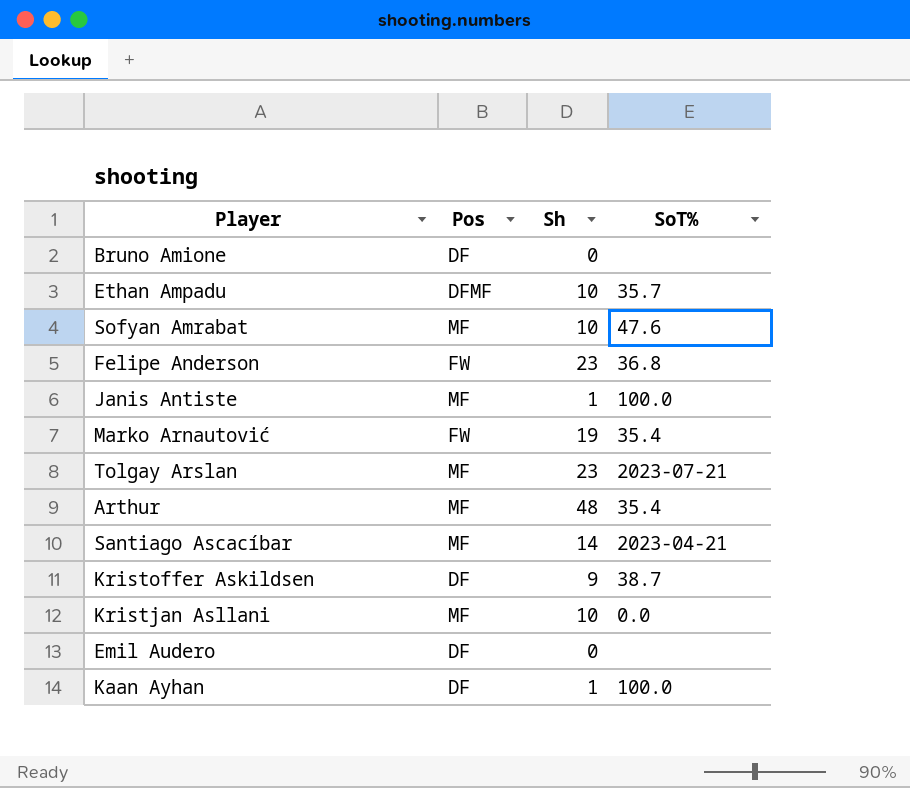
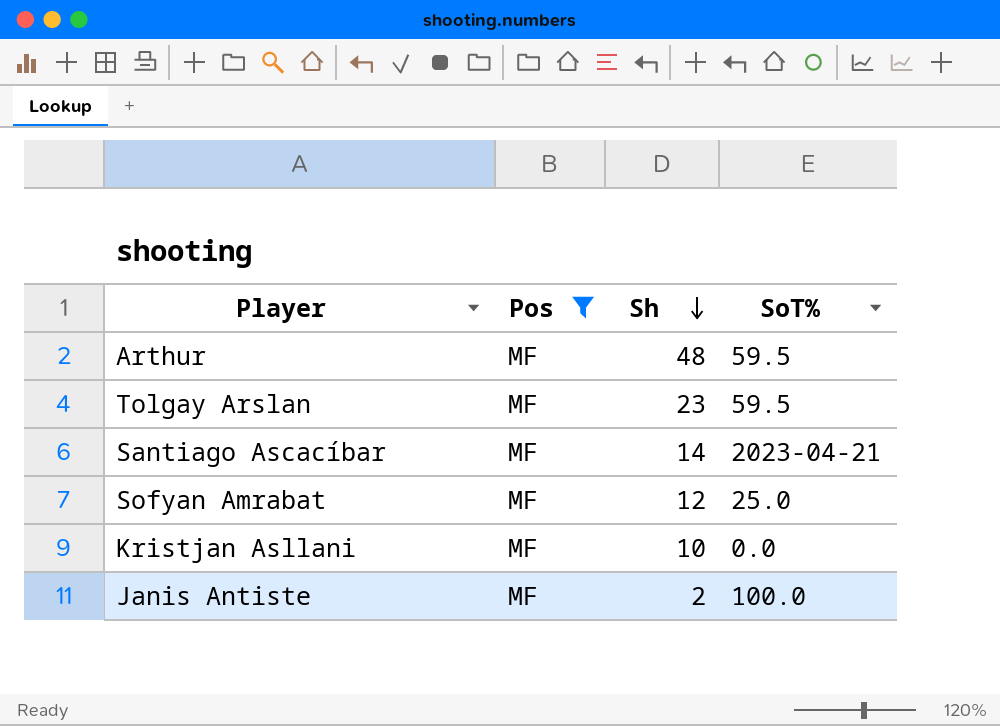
filter: none -> Pos = MF
row order: none -> Sh descending
Arthur | SoT%: 35.4 -> 59.5
Tolgay Arslan | SoT%: 2023-07-21 -> 59.5
Sofyan Amrabat | Sh: 10 -> 12
Sofyan Amrabat | SoT%: 47.6 -> 25.0
Janis Antiste | Sh: 1 -> 2

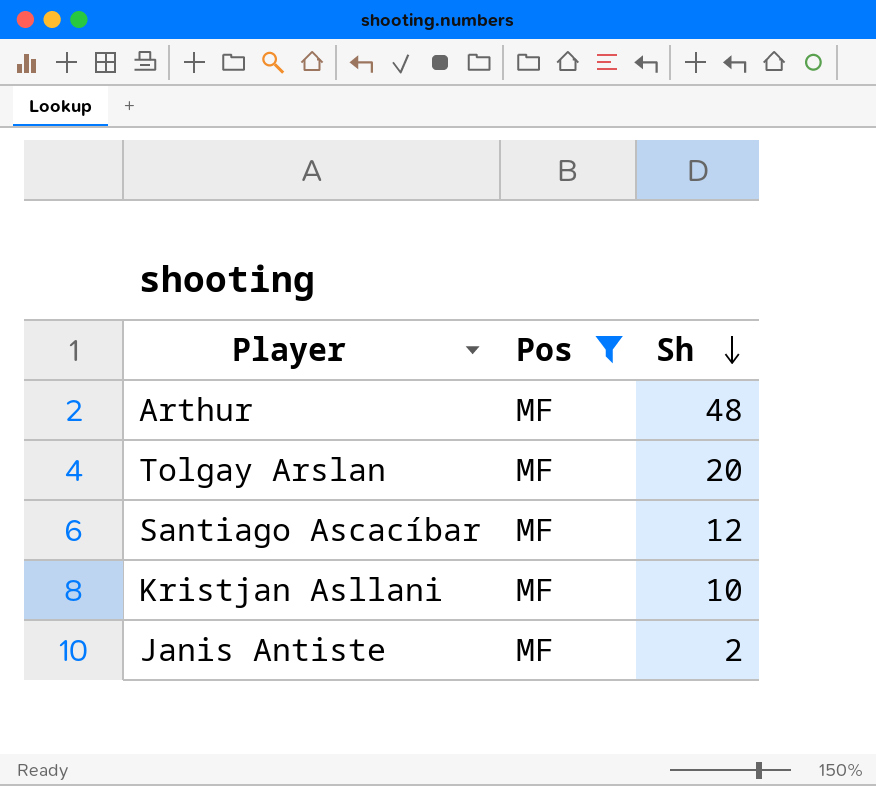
column SoT% | position: 4 -> none
row Sofyan Amrabat: MF | 12 | 25.0 -> none
Tolgay Arslan | Sh: 23 -> 20
Santiago Ascacíbar | Sh: 14 -> 12

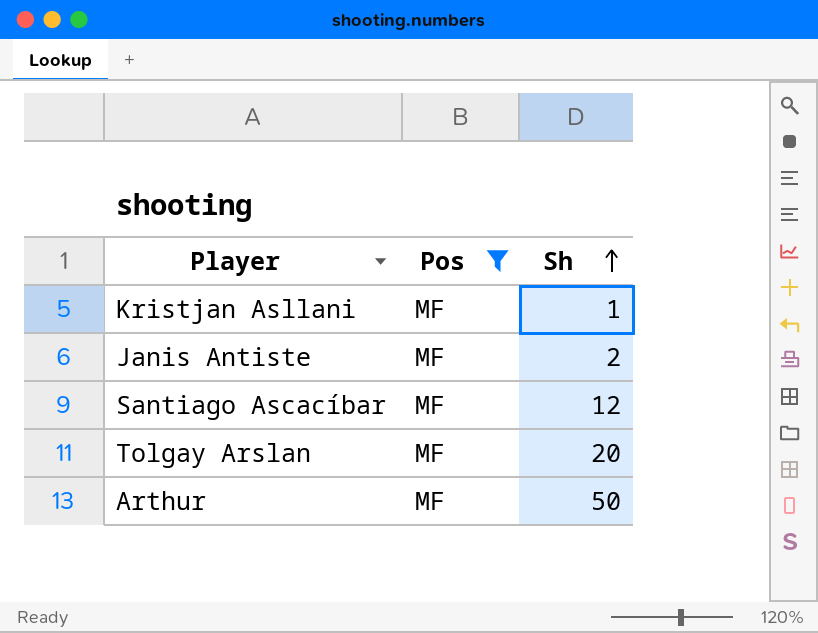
row order: Sh descending -> Sh ascending
Kristjan Asllani | Sh: 10 -> 1
Arthur | Sh: 48 -> 50

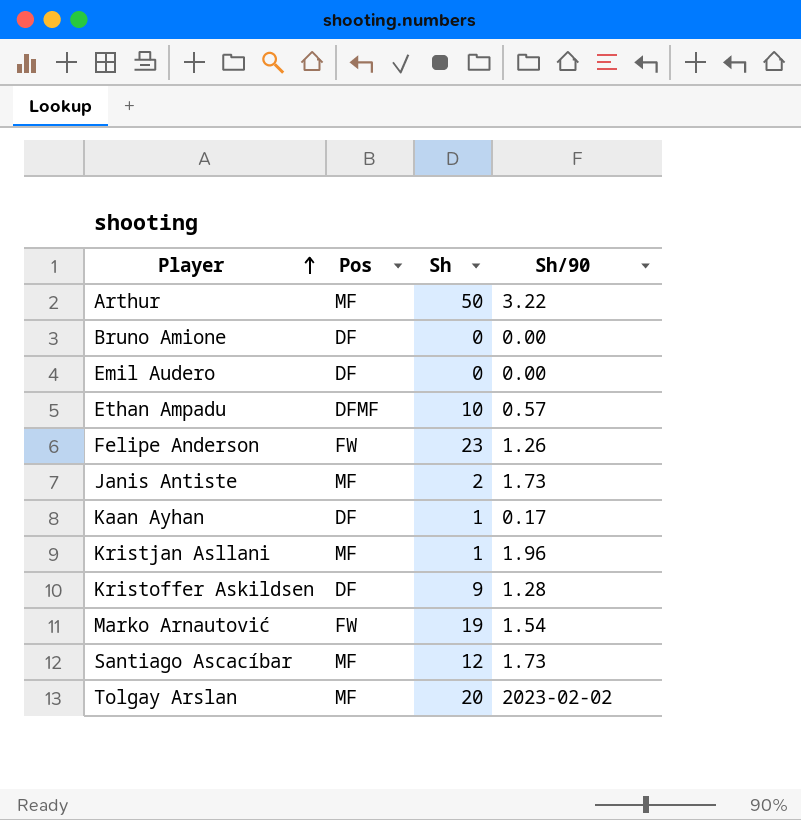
filter: Pos = MF -> none
row order: Sh ascending -> Player ascending
column Sh/90 | position: none -> 4

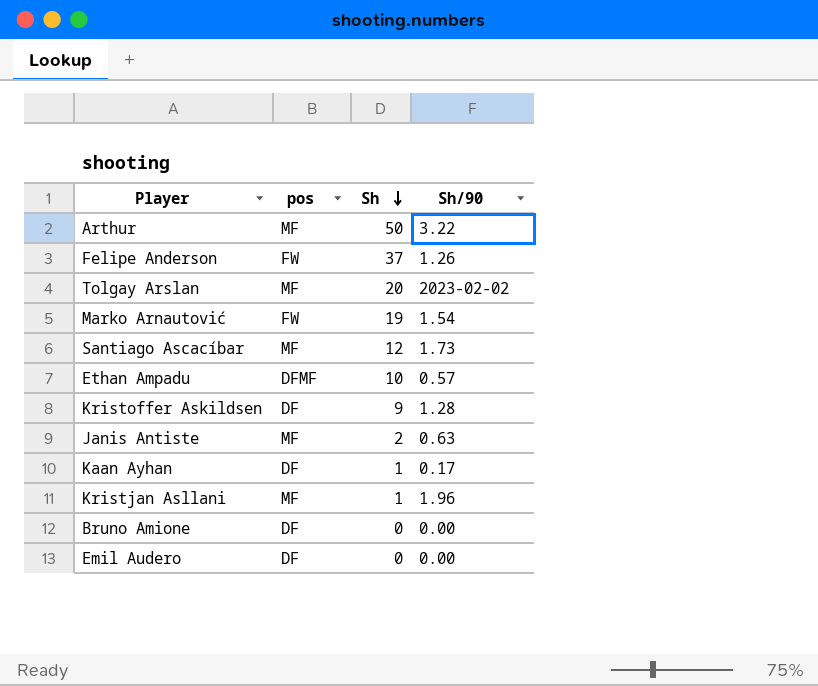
row order: Player ascending -> Sh descending
column name: Pos -> pos
Felipe Anderson | Sh: 23 -> 37
Janis Antiste | Sh/90: 1.73 -> 0.63

